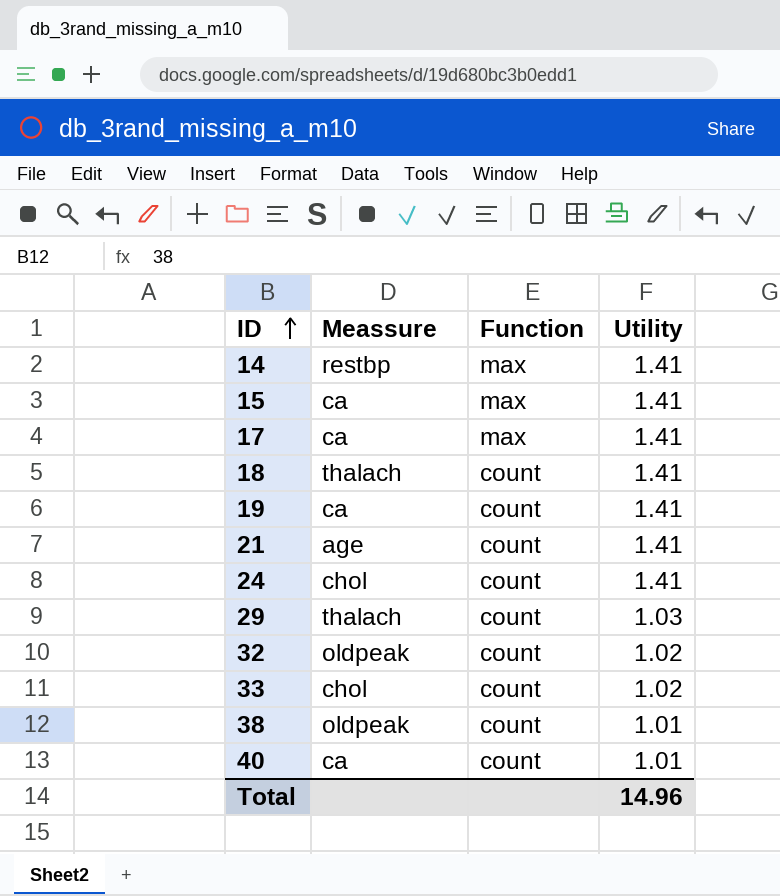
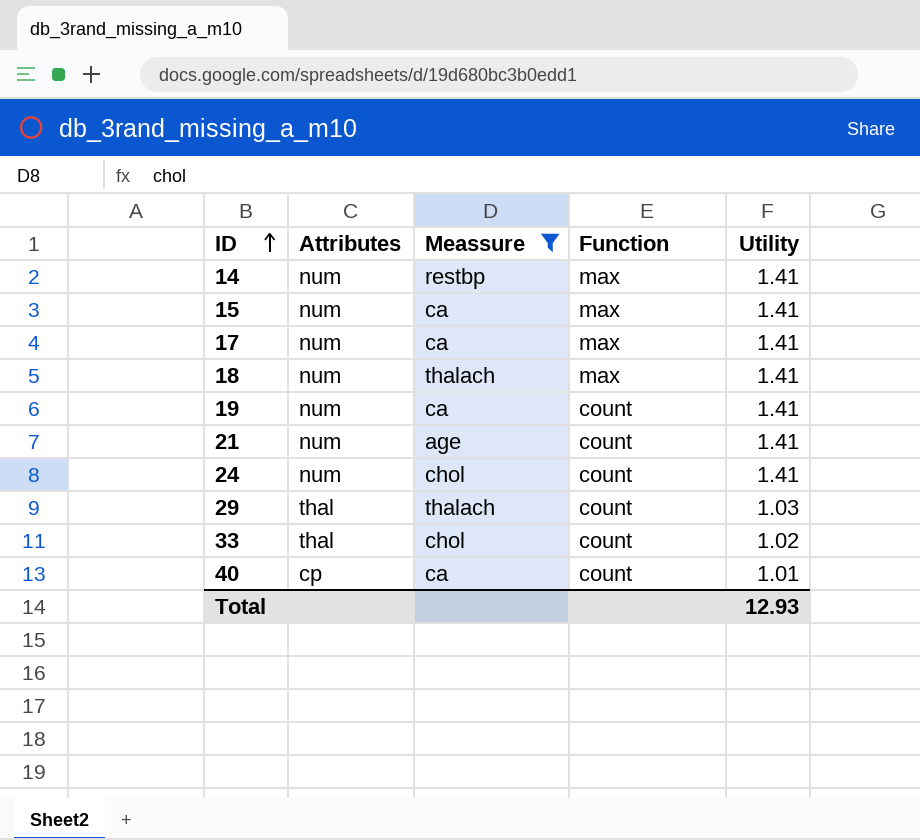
filter: none -> Meassure != oldpeak
column Attributes | position: none -> 2
18 | Function: count -> max
Total | Utility: 14.96 -> 12.93

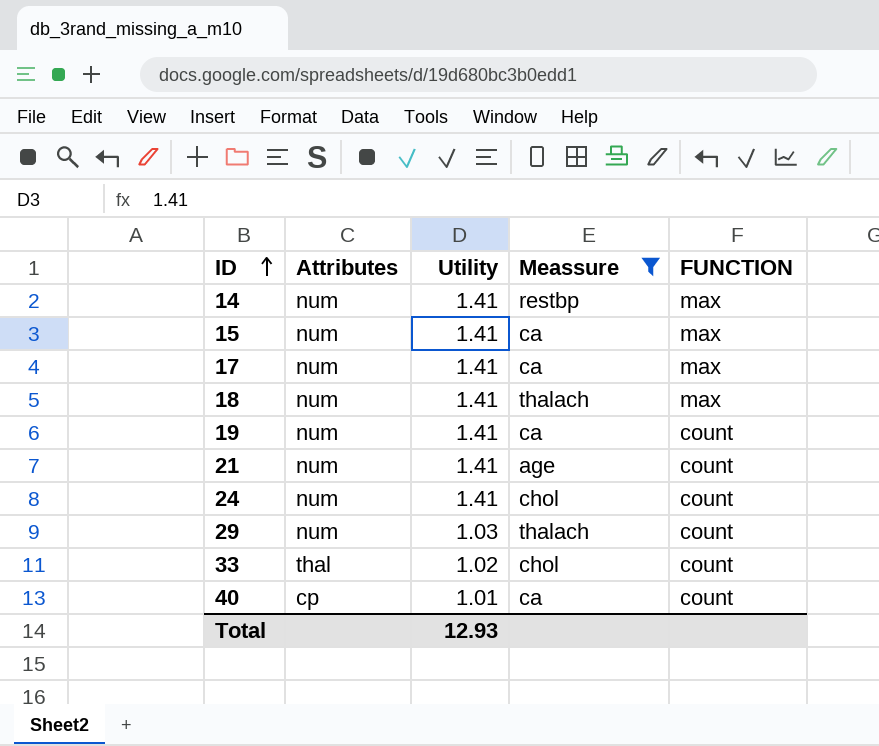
column Utility | position: 5 -> 3
column name: Function -> FUNCTION
29 | Attributes: thal -> num

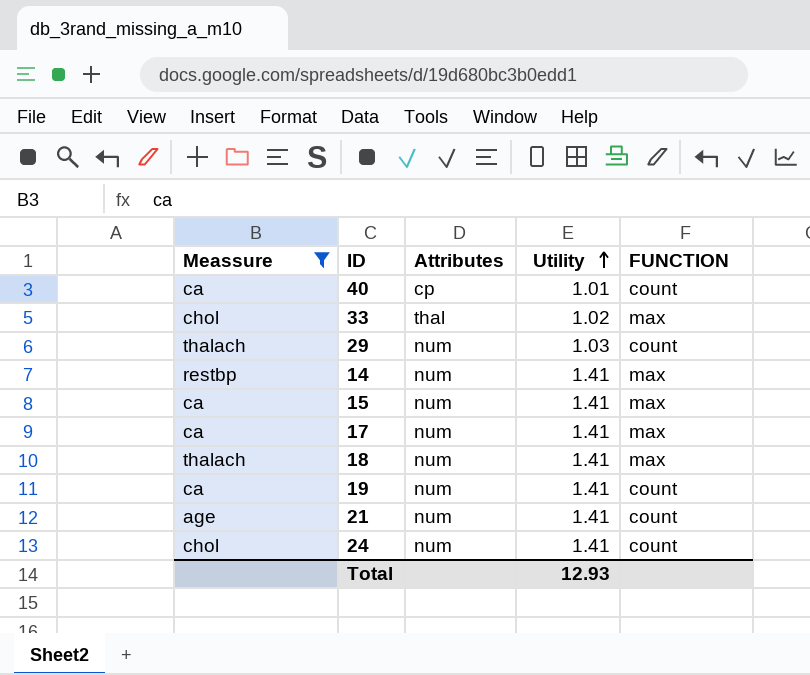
row order: ID ascending -> Utility ascending
column Meassure | position: 4 -> 1
33 | FUNCTION: count -> max

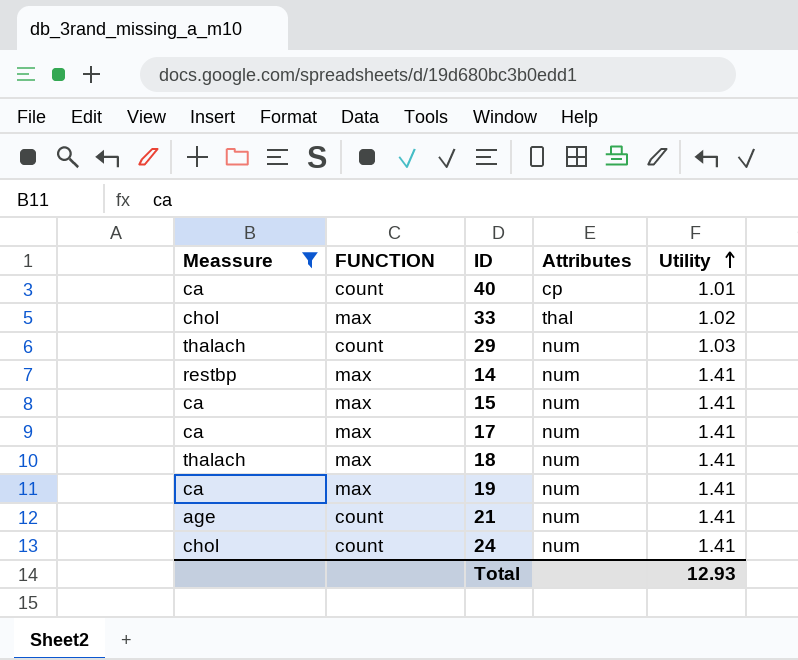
column FUNCTION | position: 5 -> 2
19 | FUNCTION: count -> max

